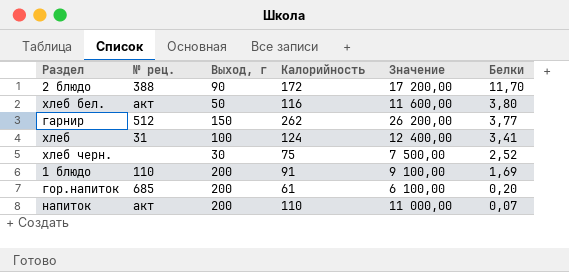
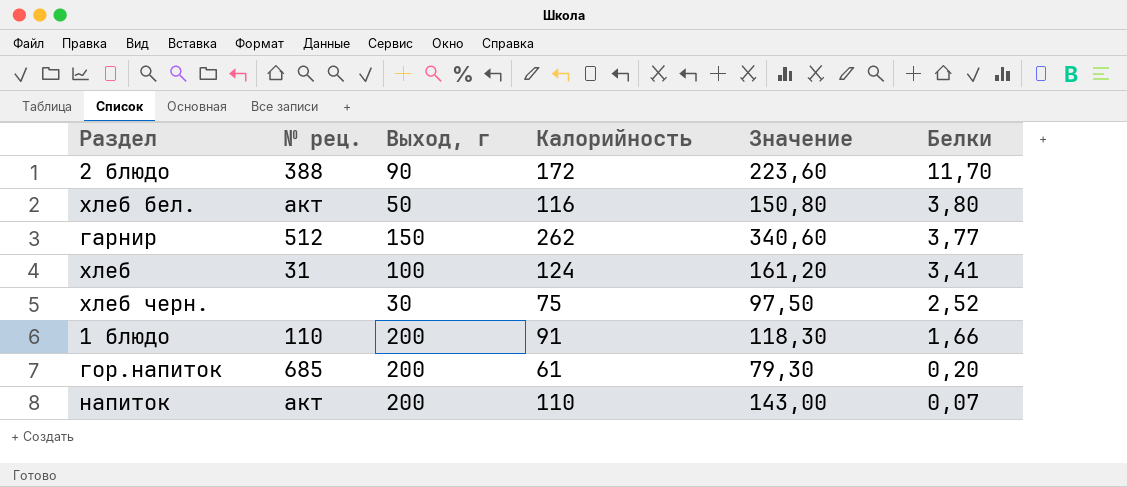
column Значение | formula: [Калорийность] * 100 -> [Калорийность] * 1,3
1 блюдо | Белки: 1,69 -> 1,66

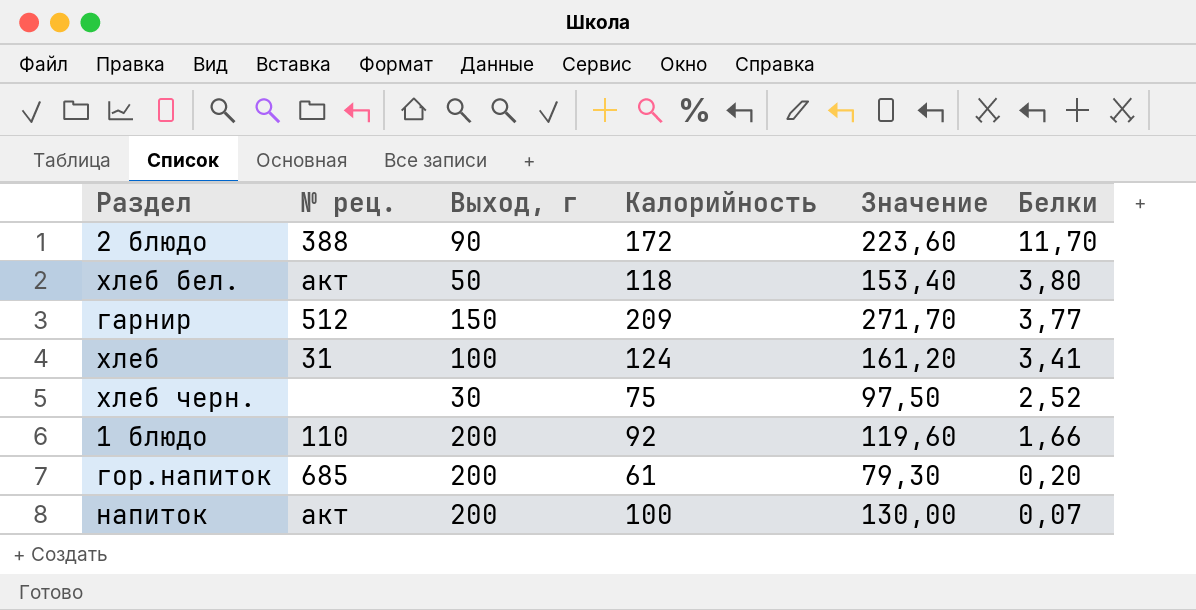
хлеб бел. | Калорийность: 116 -> 118
хлеб бел. | Значение: 150,80 -> 153,40
гарнир | Калорийность: 262 -> 209
гарнир | Значение: 340,60 -> 271,70
1 блюдо | Калорийность: 91 -> 92
1 блюдо | Значение: 118,30 -> 119,60
напиток | Калорийность: 110 -> 100
напиток | Значение: 143,00 -> 130,00

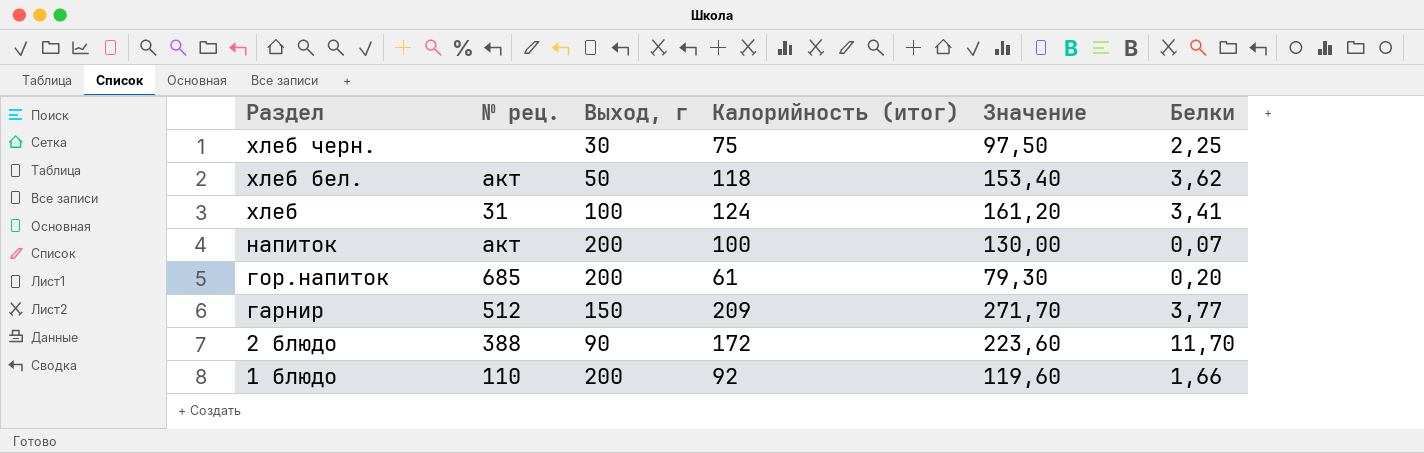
row order: Белки descending -> Раздел descending
column name: Калорийность -> Калорийность (итог)
хлеб черн. | Белки: 2,52 -> 2,25
хлеб бел. | Белки: 3,80 -> 3,62

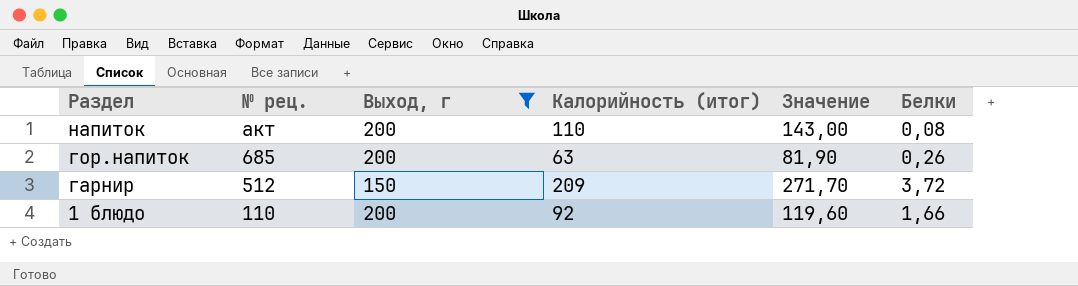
filter: none -> Выход, г >= 150
напиток | Калорийность (итог): 100 -> 110
напиток | Значение: 130,00 -> 143,00
напиток | Белки: 0,07 -> 0,08
гор.напиток | Калорийность (итог): 61 -> 63
гор.напиток | Значение: 79,30 -> 81,90
гор.напиток | Белки: 0,20 -> 0,26
гарнир | Белки: 3,77 -> 3,72

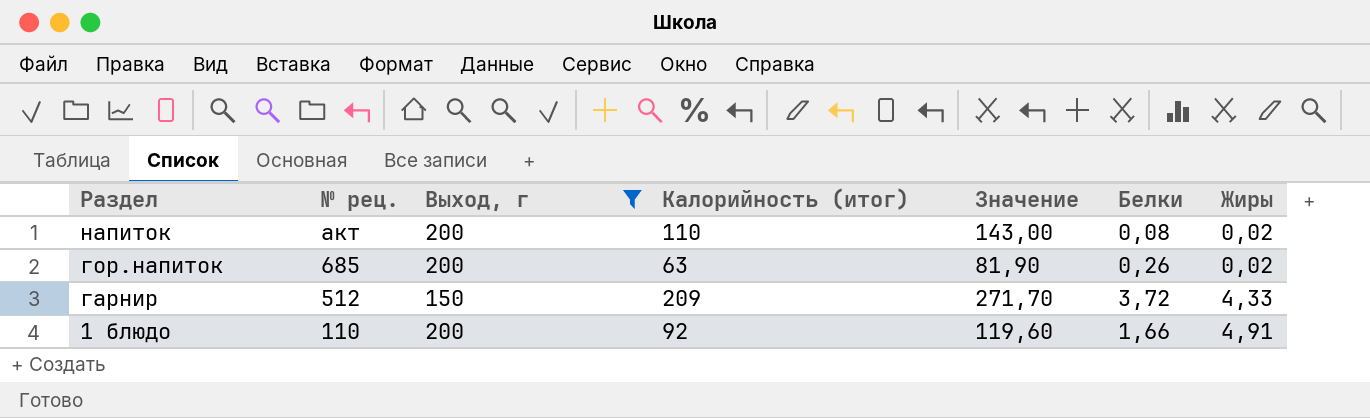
column Жиры | position: none -> 7

